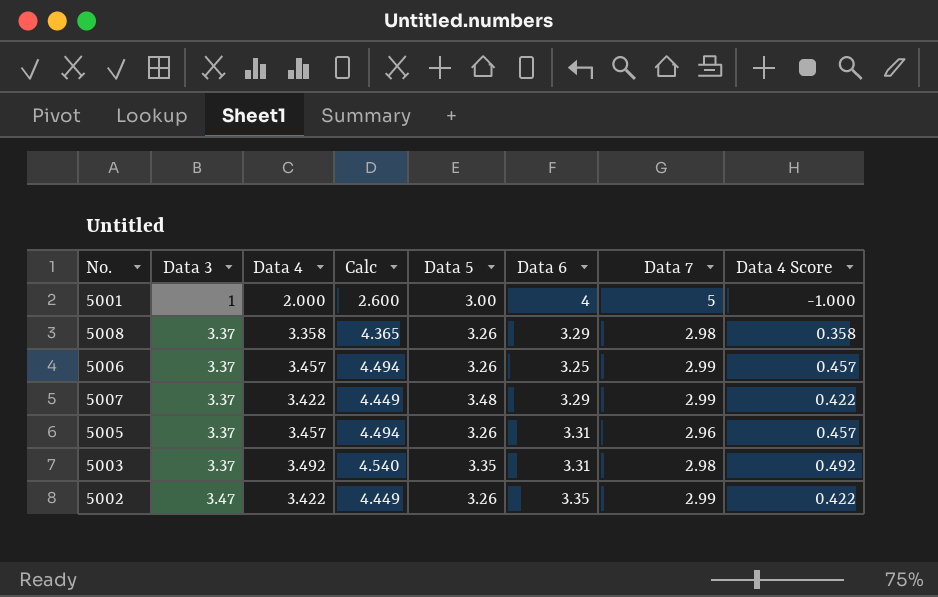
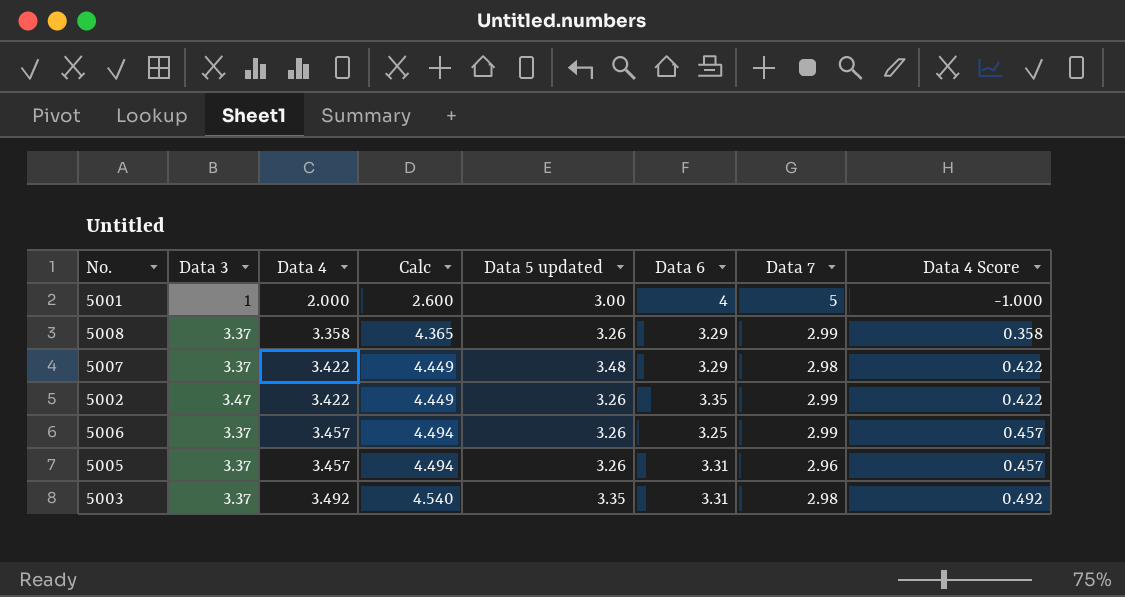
row order: Data 3 ascending -> Data 4 ascending
column name: Data 5 -> Data 5 updated
5008 | Data 7: 2.98 -> 2.99
5007 | Data 7: 2.99 -> 2.98

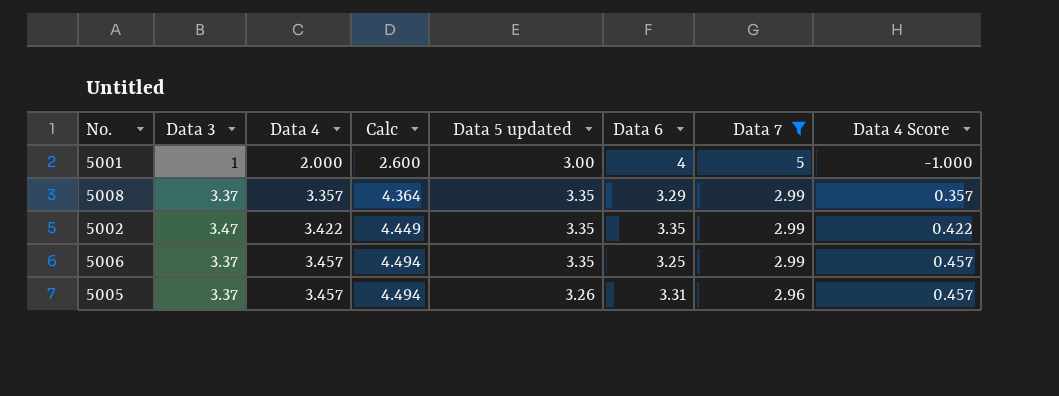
filter: none -> Data 7 != 2.98
5008 | Data 4: 3.358 -> 3.357
5008 | Calc: 4.365 -> 4.364
5008 | Data 5 updated: 3.26 -> 3.35
5008 | Data 4 Score: 0.358 -> 0.357
5002 | Data 5 updated: 3.26 -> 3.35
5006 | Data 5 updated: 3.26 -> 3.35

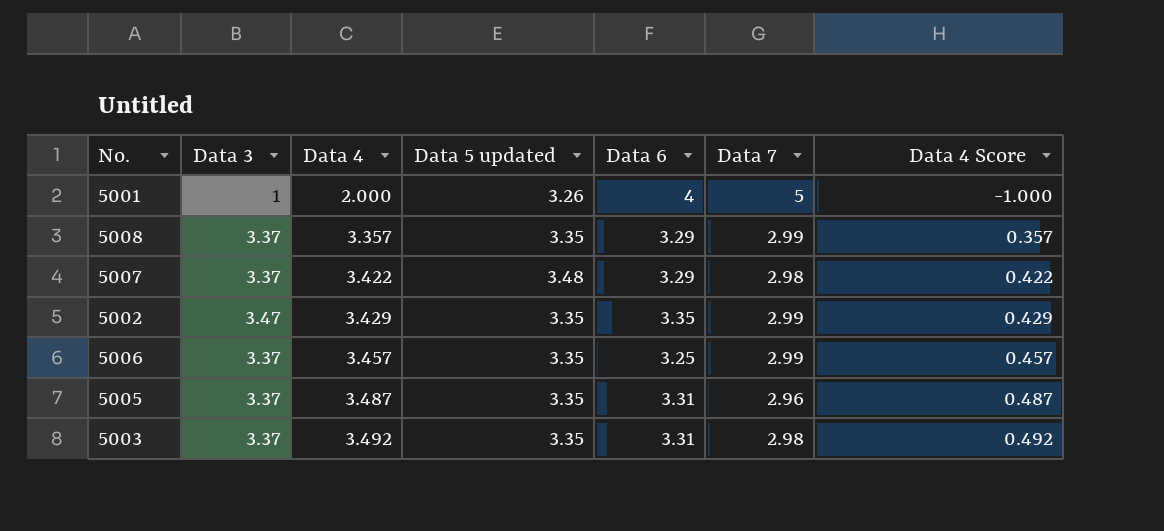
filter: Data 7 != 2.98 -> none
column Calc | formula: [Data 4] * 1.3 -> none
5001 | Data 5 updated: 3.00 -> 3.26
5002 | Data 4: 3.422 -> 3.429
5002 | Data 4 Score: 0.422 -> 0.429
5005 | Data 4: 3.457 -> 3.487
5005 | Data 5 updated: 3.26 -> 3.35
5005 | Data 4 Score: 0.457 -> 0.487

